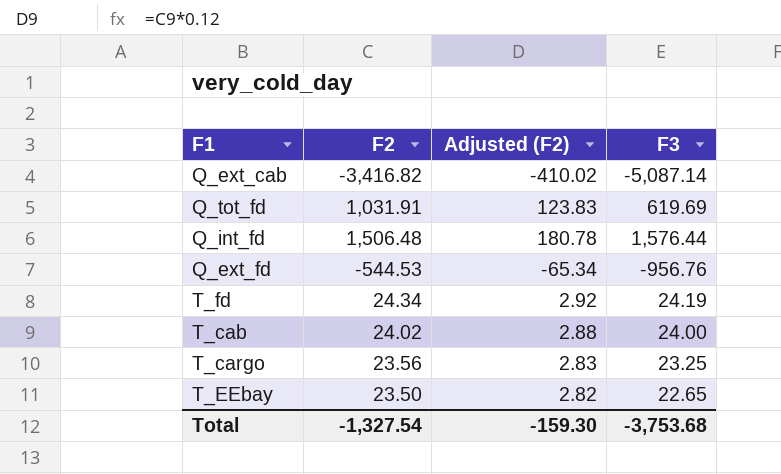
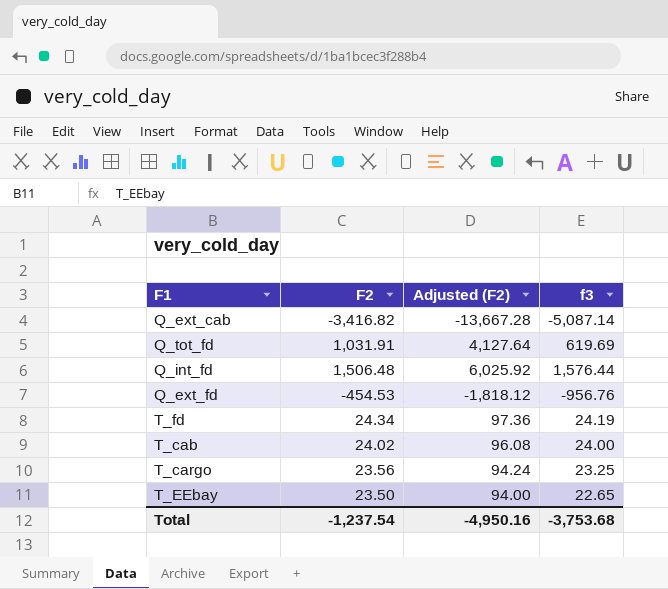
column Adjusted (F2) | formula: [F2] * 0.12 -> [F2] * 4
column name: F3 -> f3
Q_ext_fd | F2: -544.53 -> -454.53
Total | F2: -1,327.54 -> -1,237.54
Total | Adjusted (F2): -159.30 -> -4,950.16

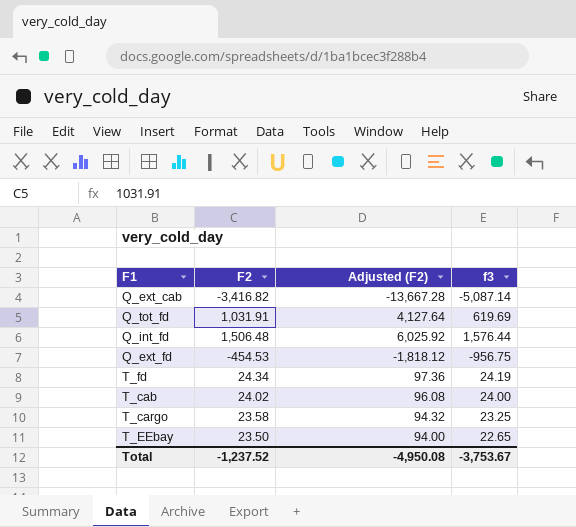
Q_ext_fd | f3: -956.76 -> -956.75
T_cargo | F2: 23.56 -> 23.58
T_cargo | Adjusted (F2): 94.24 -> 94.32
Total | F2: -1,237.54 -> -1,237.52
Total | Adjusted (F2): -4,950.16 -> -4,950.08
Total | f3: -3,753.68 -> -3,753.67

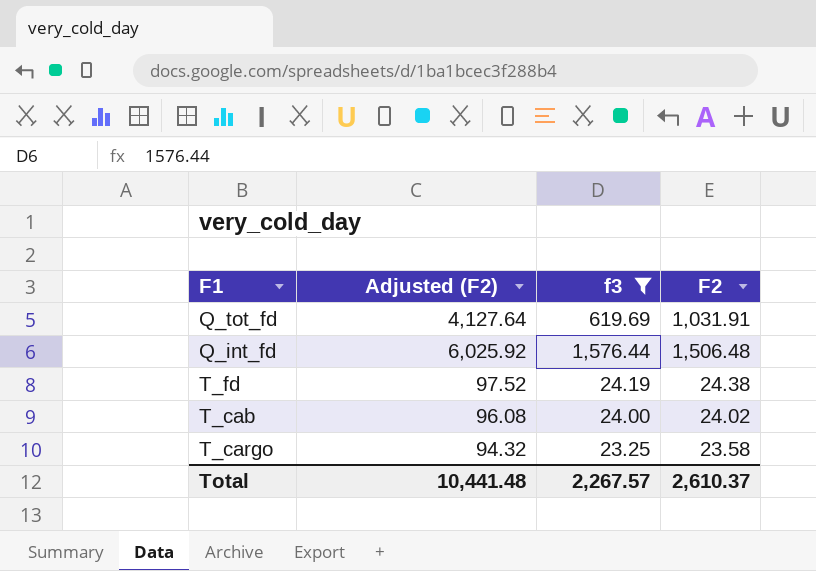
filter: none -> f3 >= 23.25
column F2 | position: 2 -> 4
T_fd | Adjusted (F2): 97.36 -> 97.52
T_fd | F2: 24.34 -> 24.38
Total | Adjusted (F2): -4,950.08 -> 10,441.48
Total | f3: -3,753.67 -> 2,267.57
Total | F2: -1,237.52 -> 2,610.37

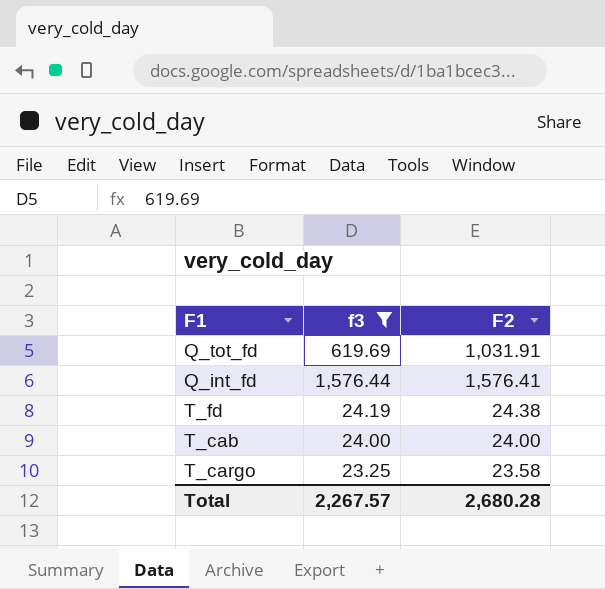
column Adjusted (F2) | formula: [F2] * 4 -> none
Q_int_fd | F2: 1,506.48 -> 1,576.41
T_cab | F2: 24.02 -> 24.00
Total | F2: 2,610.37 -> 2,680.28

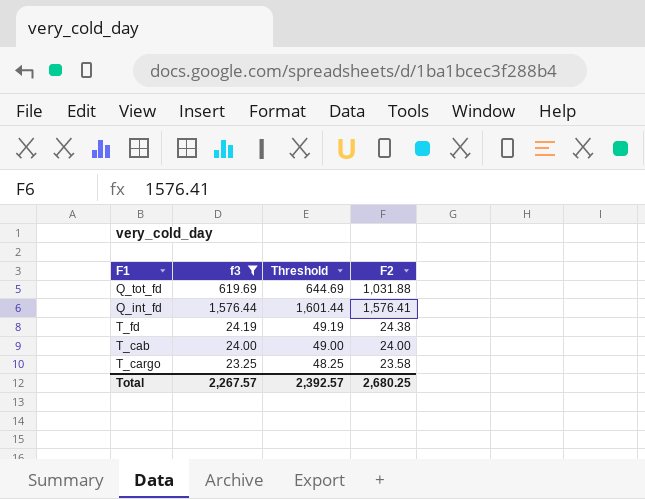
column Threshold | formula: none -> [f3] + 25
Q_tot_fd | F2: 1,031.91 -> 1,031.88
Total | F2: 2,680.28 -> 2,680.25

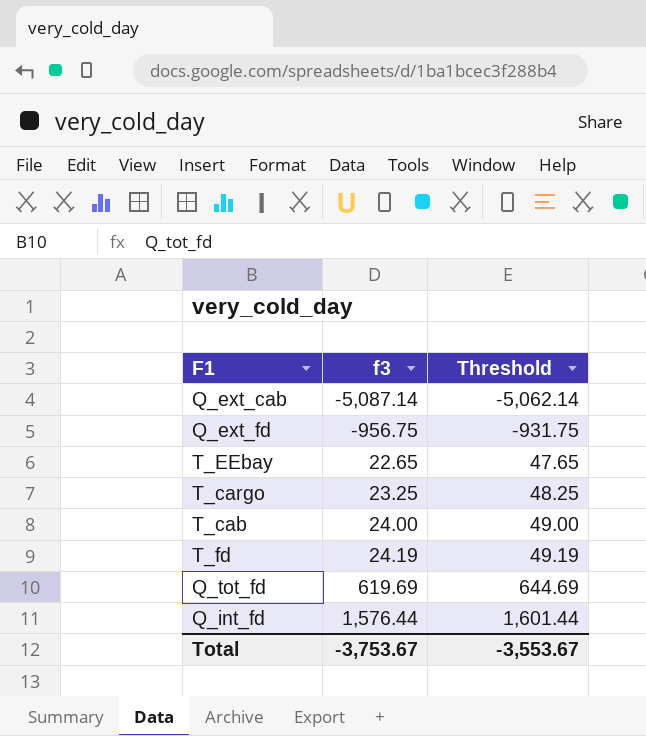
filter: f3 >= 23.25 -> none
row order: none -> f3 ascending
column F2 | position: 4 -> none
Total | f3: 2,267.57 -> -3,753.67
Total | Threshold: 2,392.57 -> -3,553.67

